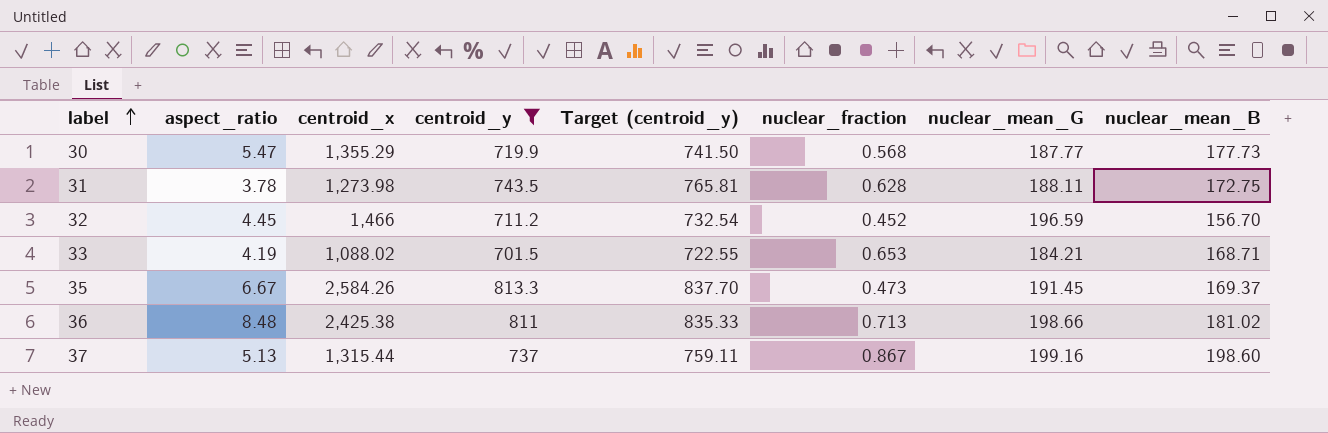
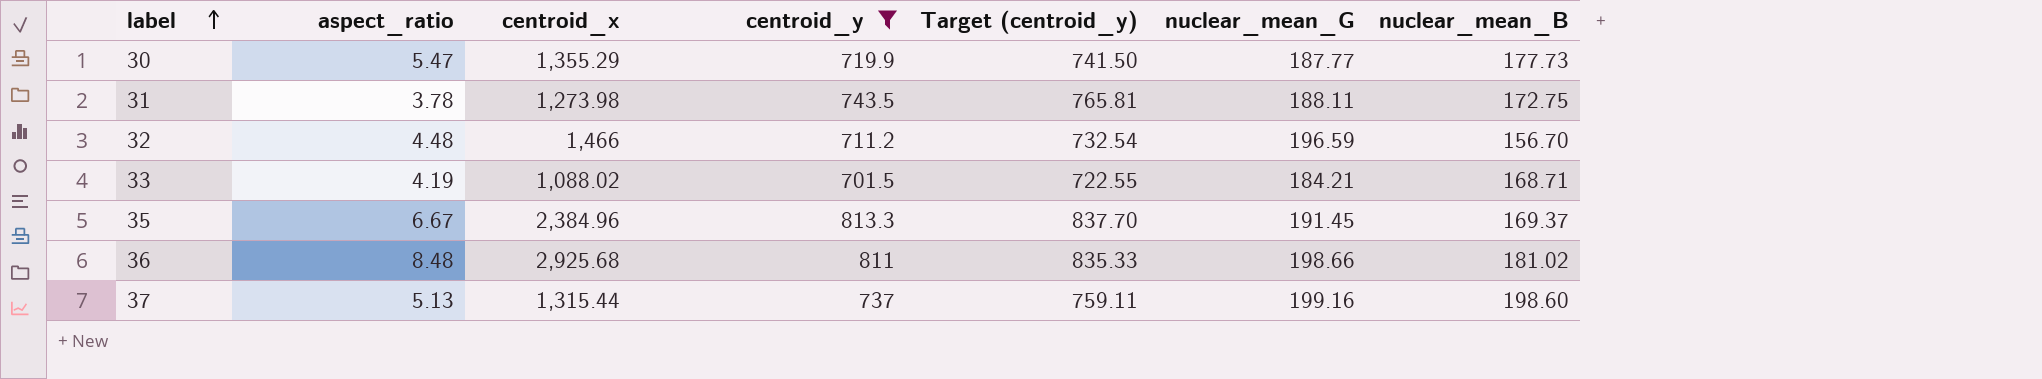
column nuclear_fraction | position: 6 -> none
32 | aspect_ratio: 4.45 -> 4.48
35 | centroid_x: 2,584.26 -> 2,384.96
36 | centroid_x: 2,425.38 -> 2,925.68

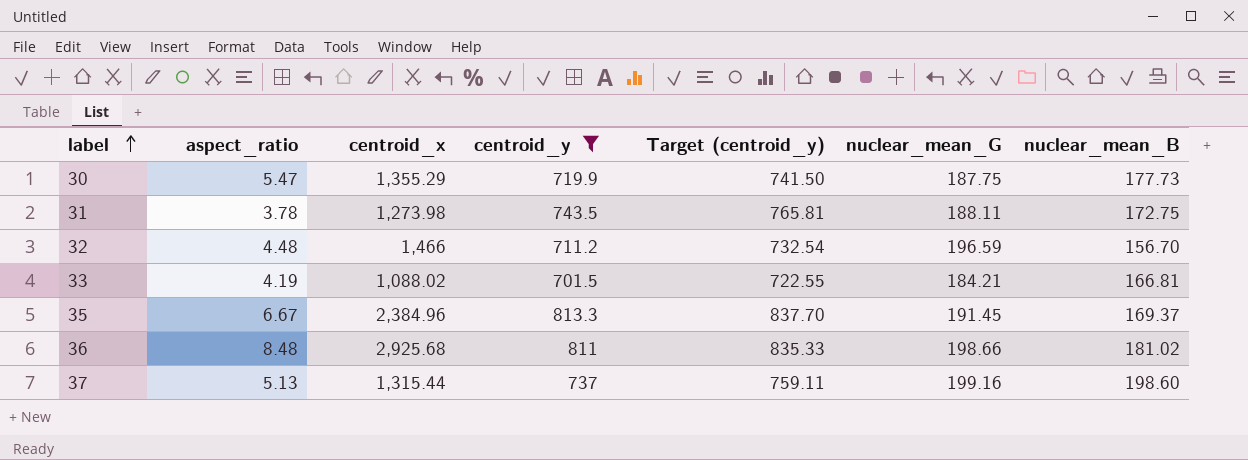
30 | nuclear_mean_G: 187.77 -> 187.75
33 | nuclear_mean_B: 168.71 -> 166.81

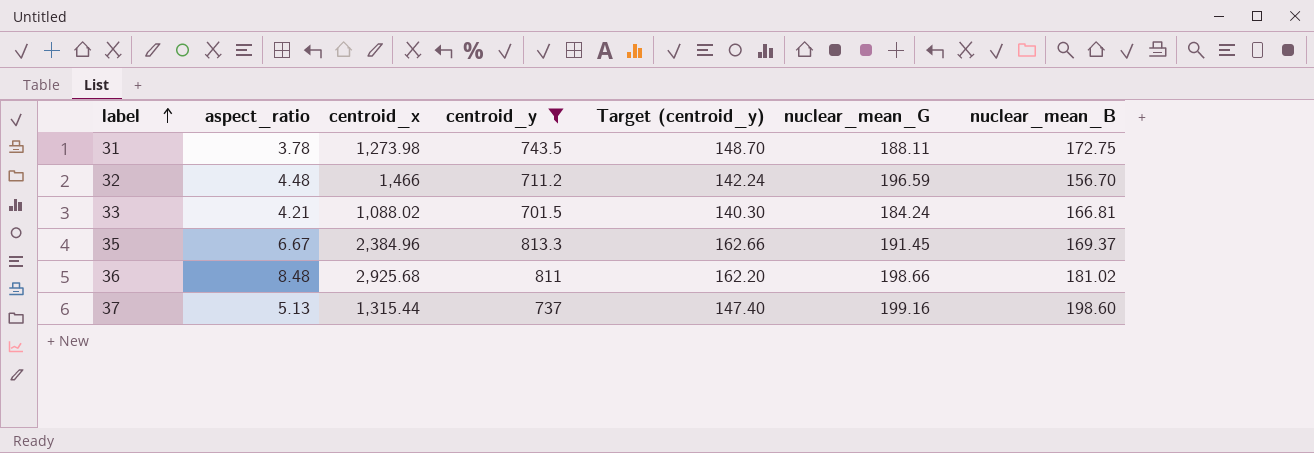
column Target (centroid_y) | formula: [centroid_y] * 1.03 -> [centroid_y] * 0.2
row 30: 5.47 | 1,355.29 | 719.9 | 741.50 | 187.75 | 177.73 -> none
33 | aspect_ratio: 4.19 -> 4.21
33 | nuclear_mean_G: 184.21 -> 184.24

